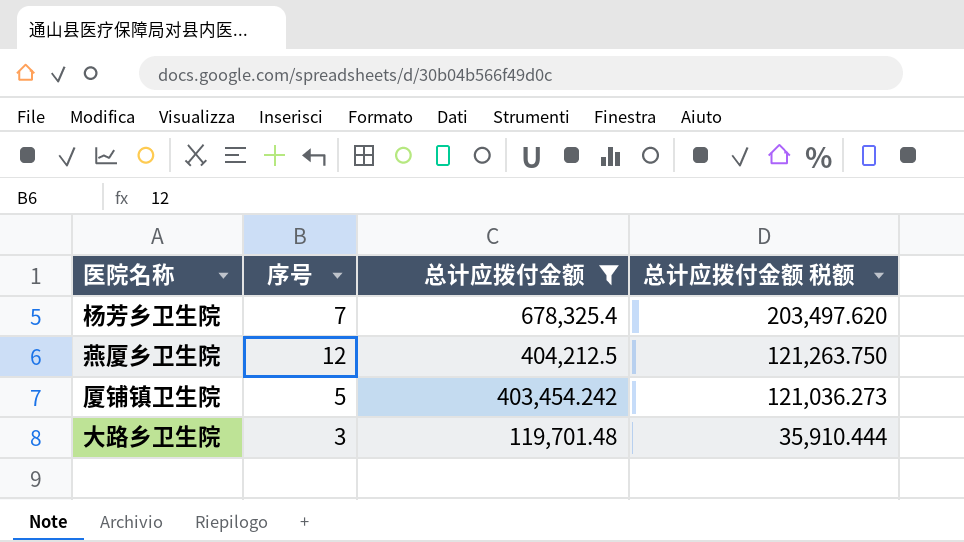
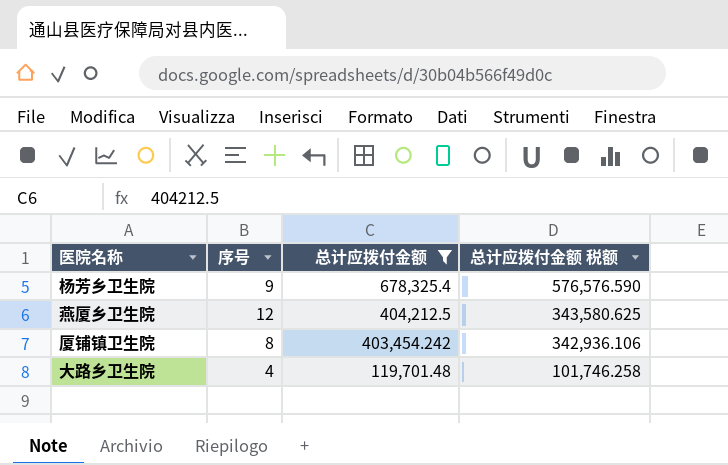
column 总计应拨付金额 税额 | formula: [总计应拨付金额] * 0.3 -> [总计应拨付金额] * 0.85
杨芳乡卫生院 | 序号: 7 -> 9
厦铺镇卫生院 | 序号: 5 -> 8
大路乡卫生院 | 序号: 3 -> 4

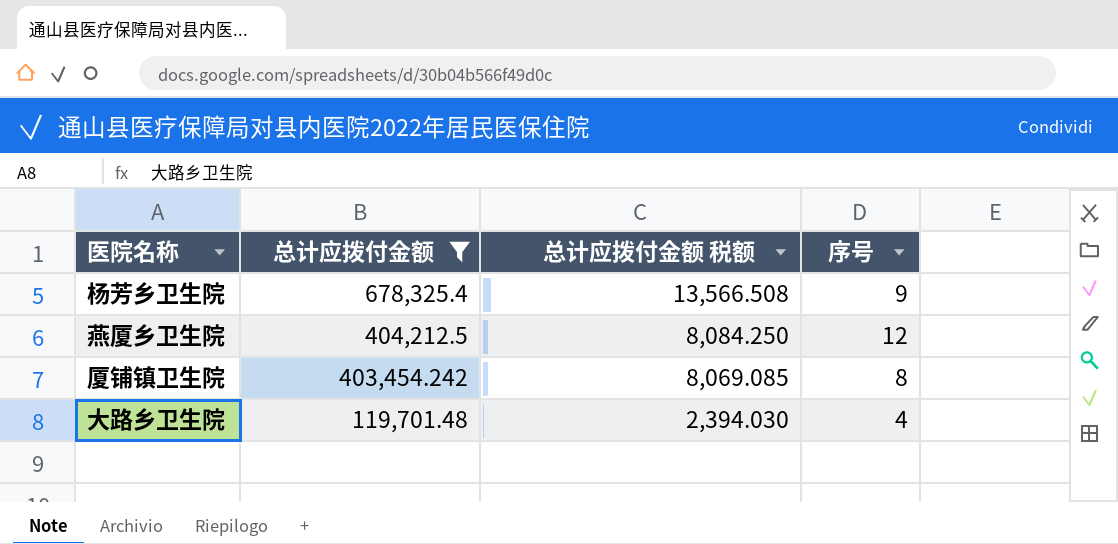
column 总计应拨付金额 税额 | formula: [总计应拨付金额] * 0.85 -> [总计应拨付金额] * 0.02
column 序号 | position: 2 -> 4

